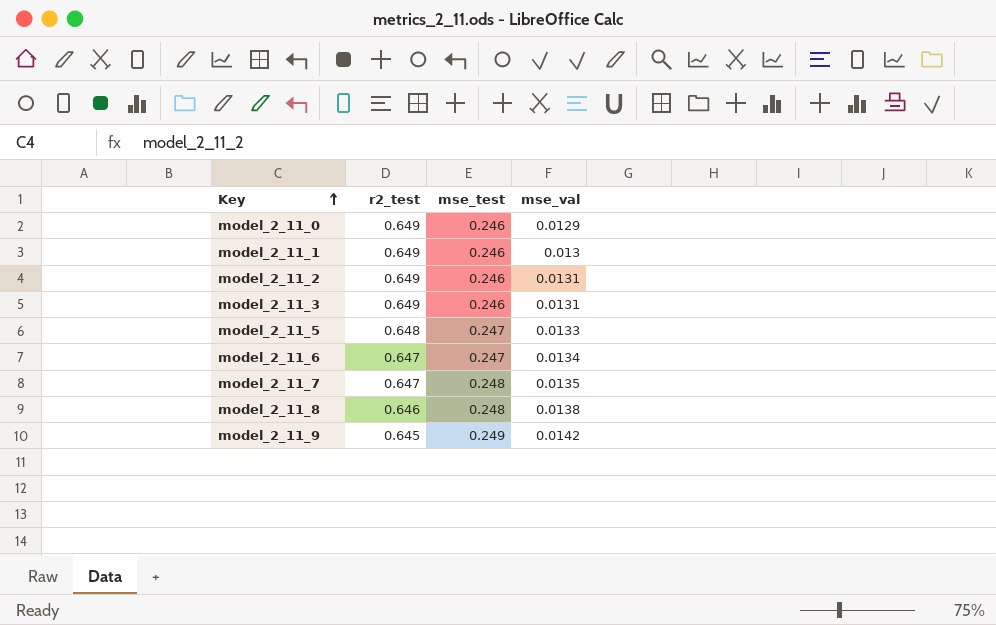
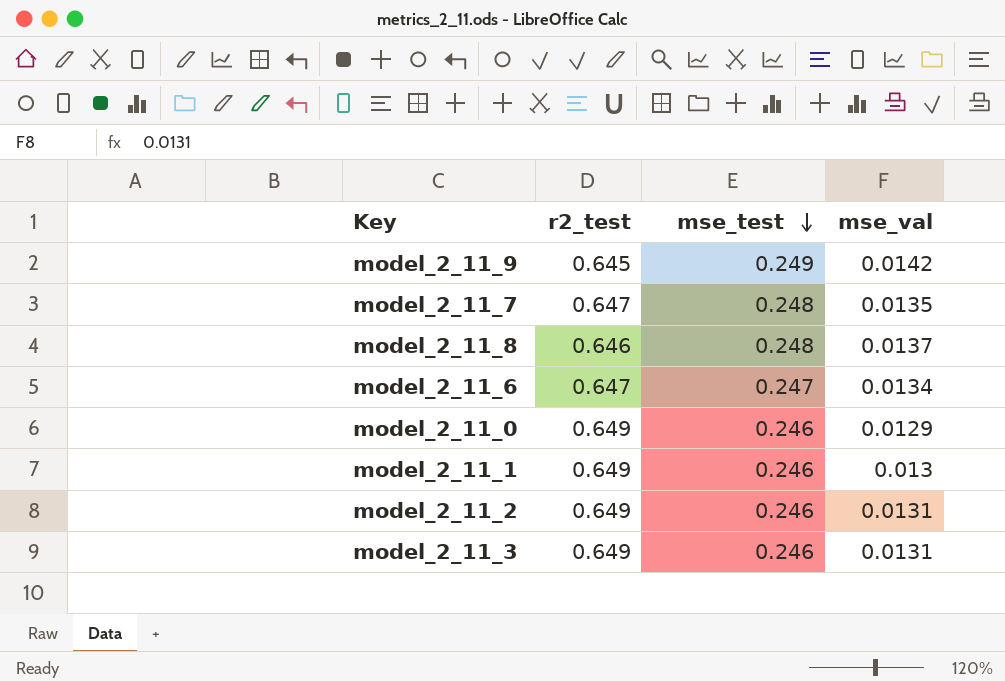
row order: Key ascending -> mse_test descending
row model_2_11_5: 0.648 | 0.247 | 0.0133 -> none
model_2_11_8 | mse_val: 0.0138 -> 0.0137

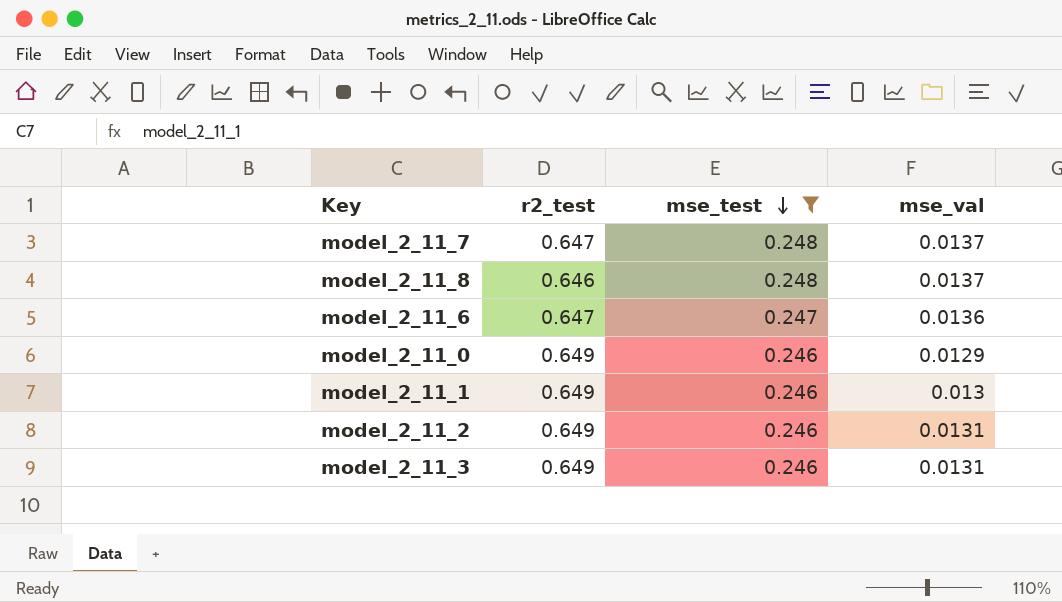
filter: none -> mse_test != 0.249
model_2_11_7 | mse_val: 0.0135 -> 0.0137
model_2_11_6 | mse_val: 0.0134 -> 0.0136

